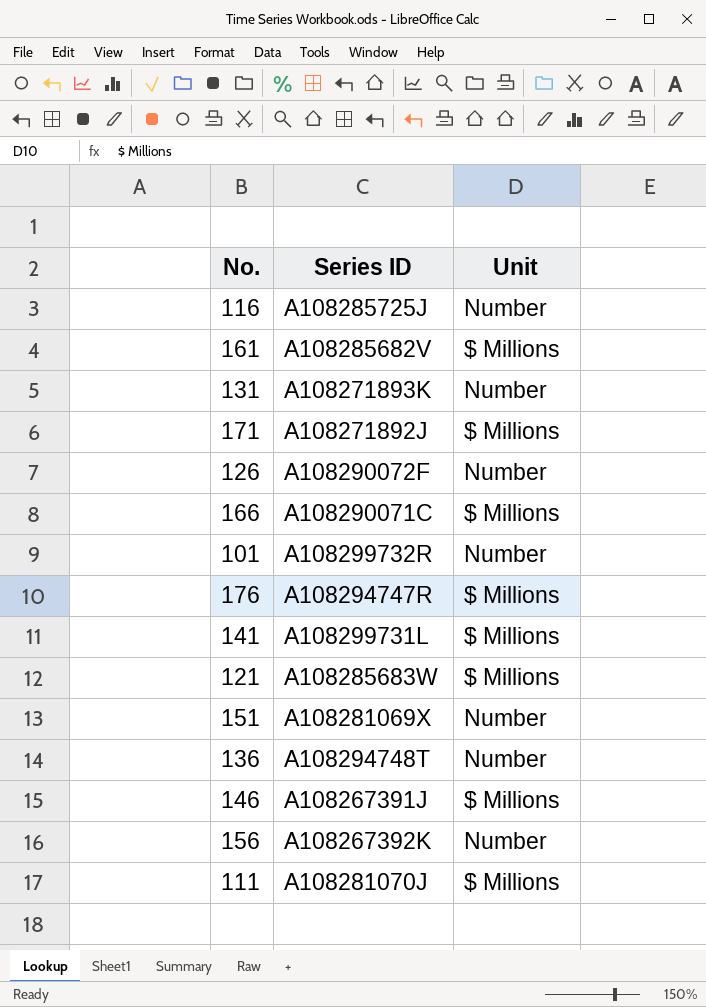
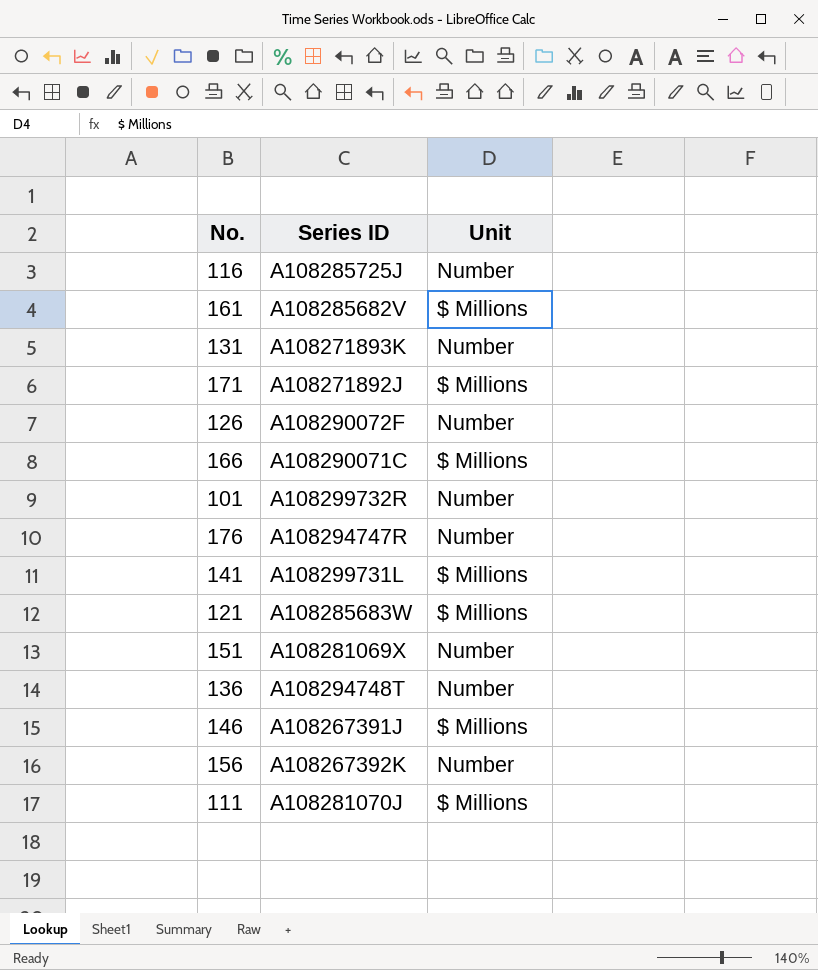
176 | Unit: $ Millions -> Number

